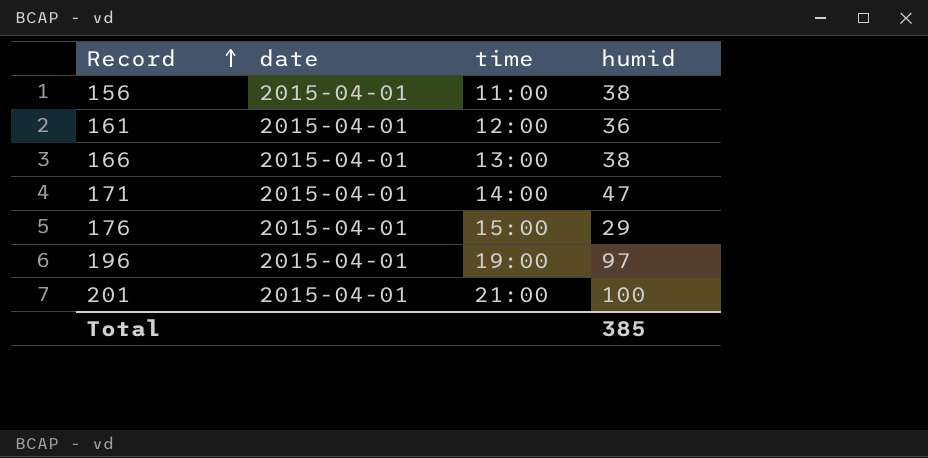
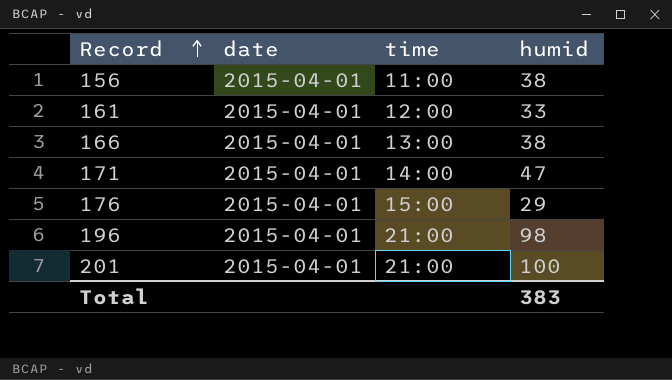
161 | humid: 36 -> 33
196 | time: 19:00 -> 21:00
196 | humid: 97 -> 98
Total | humid: 385 -> 383

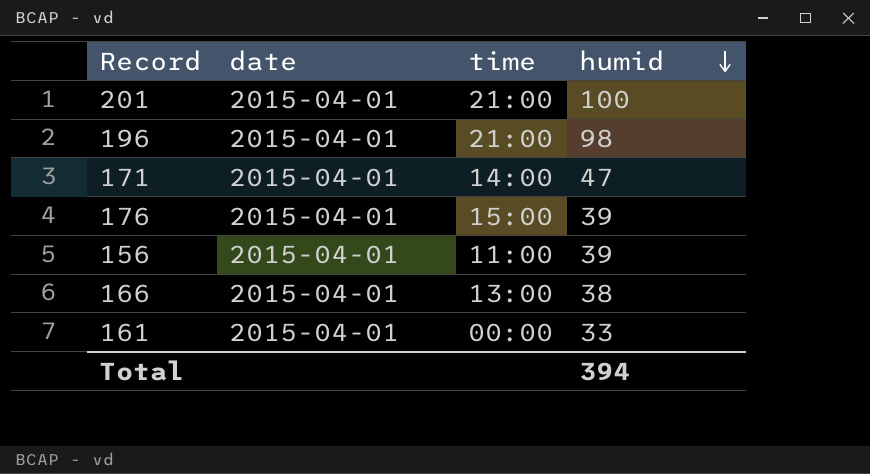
row order: Record ascending -> humid descending
176 | humid: 29 -> 39
156 | humid: 38 -> 39
161 | time: 12:00 -> 00:00
Total | humid: 383 -> 394

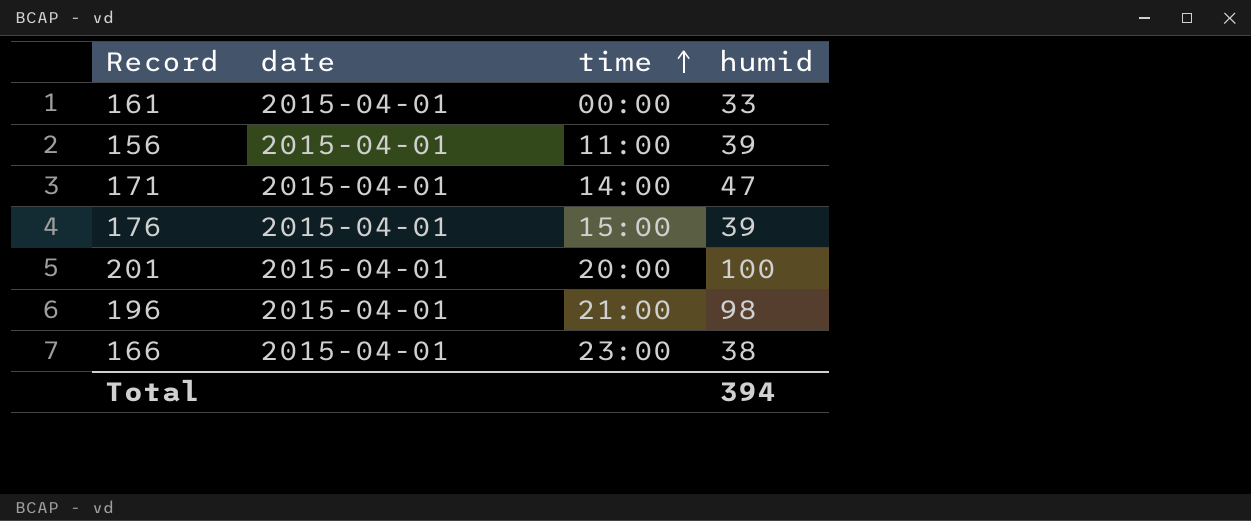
row order: humid descending -> time ascending
201 | time: 21:00 -> 20:00
166 | time: 13:00 -> 23:00

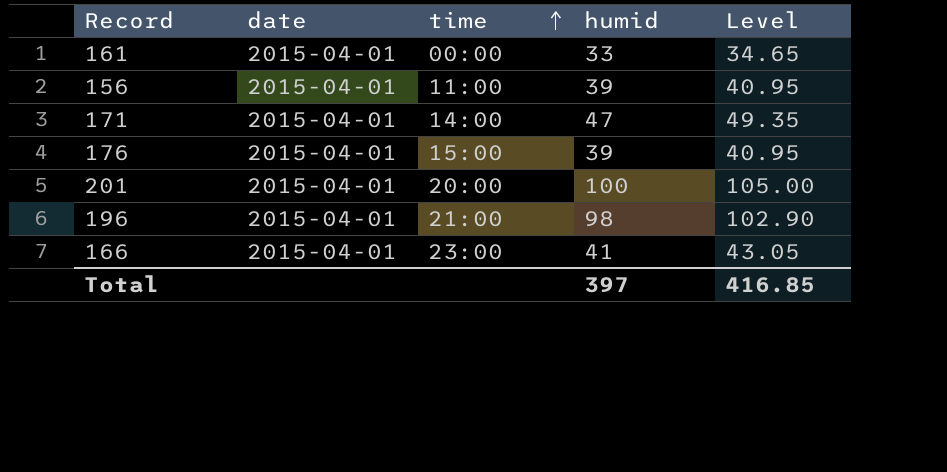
column Level | formula: none -> [humid] * 1.05
166 | humid: 38 -> 41
Total | humid: 394 -> 397

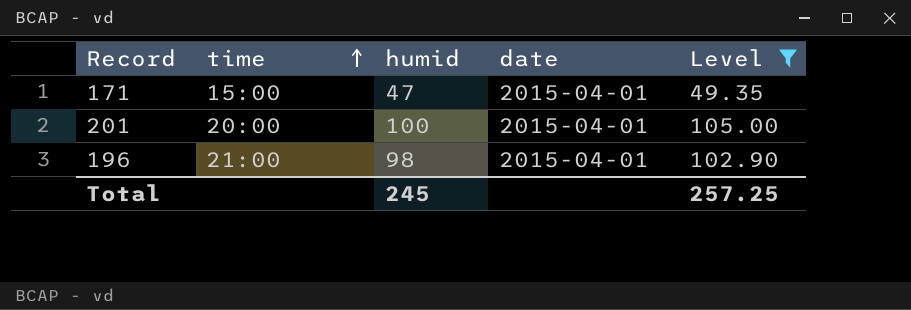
filter: none -> Level >= 49.35
column date | position: 2 -> 4
171 | time: 14:00 -> 15:00
Total | humid: 397 -> 245
Total | Level: 416.85 -> 257.25

